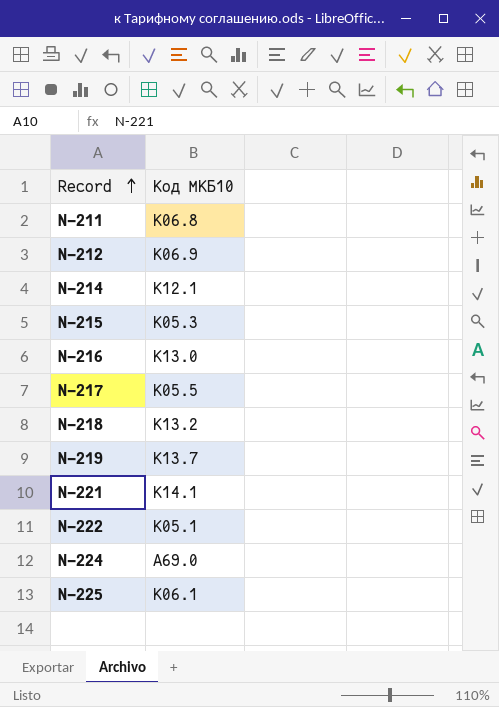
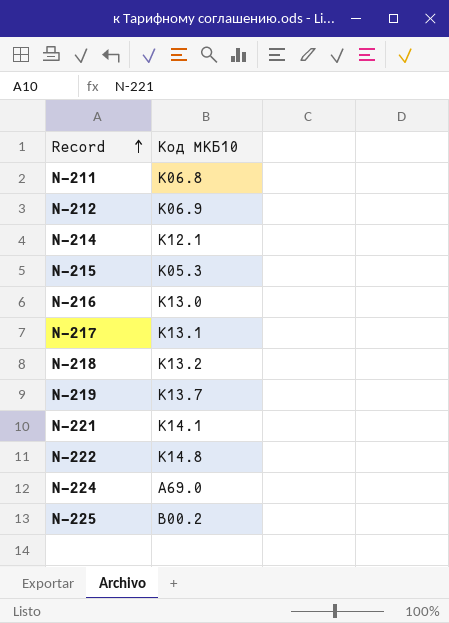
N-217 | Код МКБ10: K05.5 -> K13.1
N-222 | Код МКБ10: K05.1 -> K14.8
N-225 | Код МКБ10: K06.1 -> B00.2

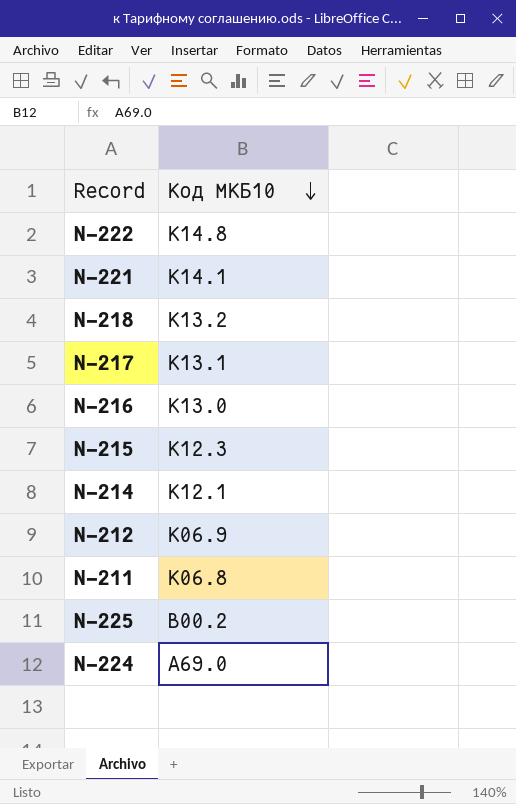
row order: Record ascending -> Код МКБ10 descending
row N-219: K13.7 -> none
N-215 | Код МКБ10: K05.3 -> K12.3

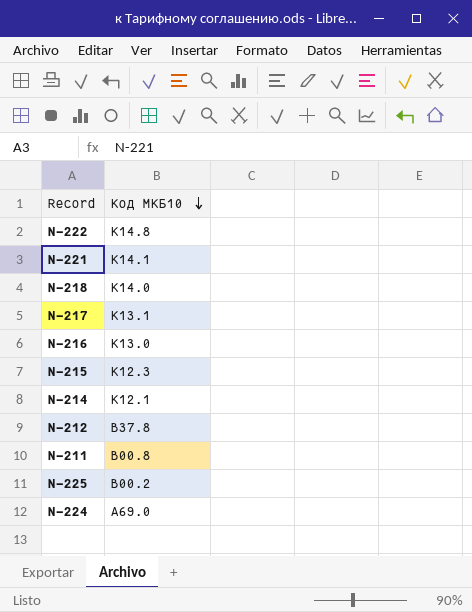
N-218 | Код МКБ10: K13.2 -> K14.0
N-212 | Код МКБ10: K06.9 -> B37.8
N-211 | Код МКБ10: K06.8 -> B00.8

